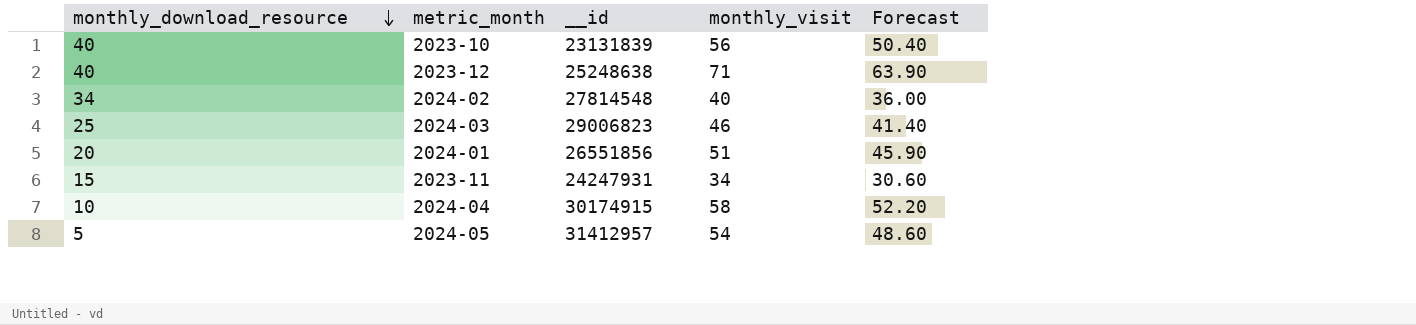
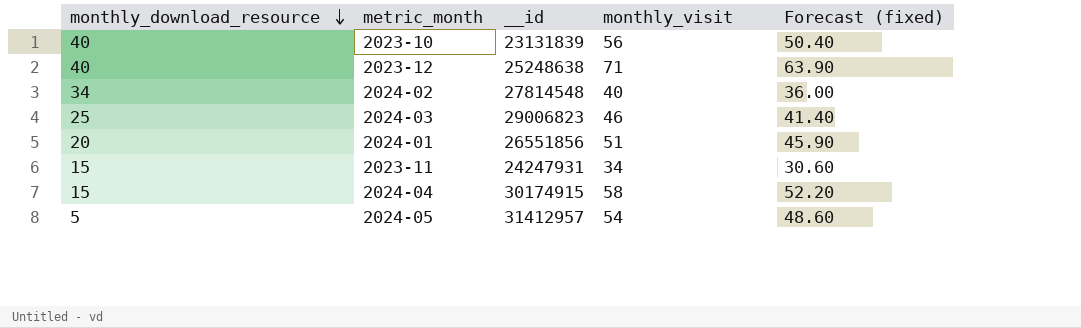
column name: Forecast -> Forecast (fixed)
2024-04 | monthly_download_resource: 10 -> 15

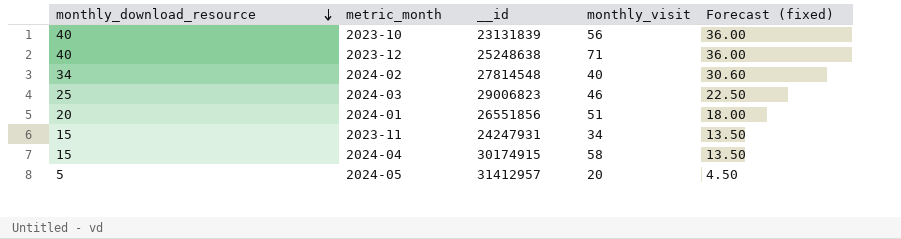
column Forecast (fixed) | formula: [monthly_visit] * 0.9 -> [monthly_download_resource] * 0.9
2024-05 | monthly_visit: 54 -> 20

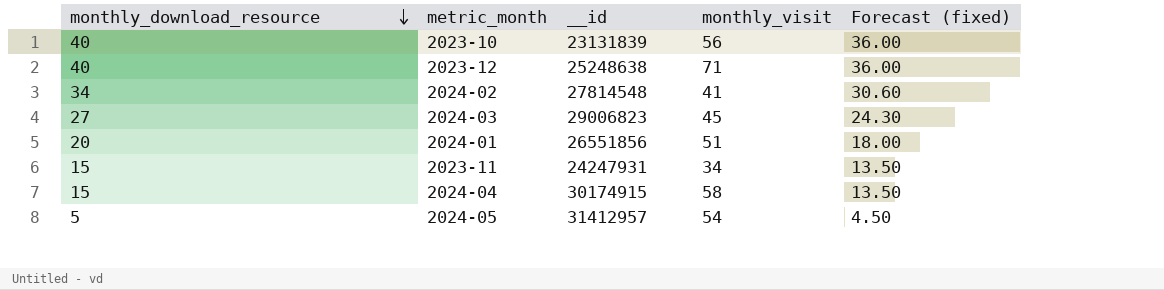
2024-02 | monthly_visit: 40 -> 41
2024-03 | monthly_download_resource: 25 -> 27
2024-03 | monthly_visit: 46 -> 45
2024-03 | Forecast (fixed): 22.50 -> 24.30
2024-05 | monthly_visit: 20 -> 54

